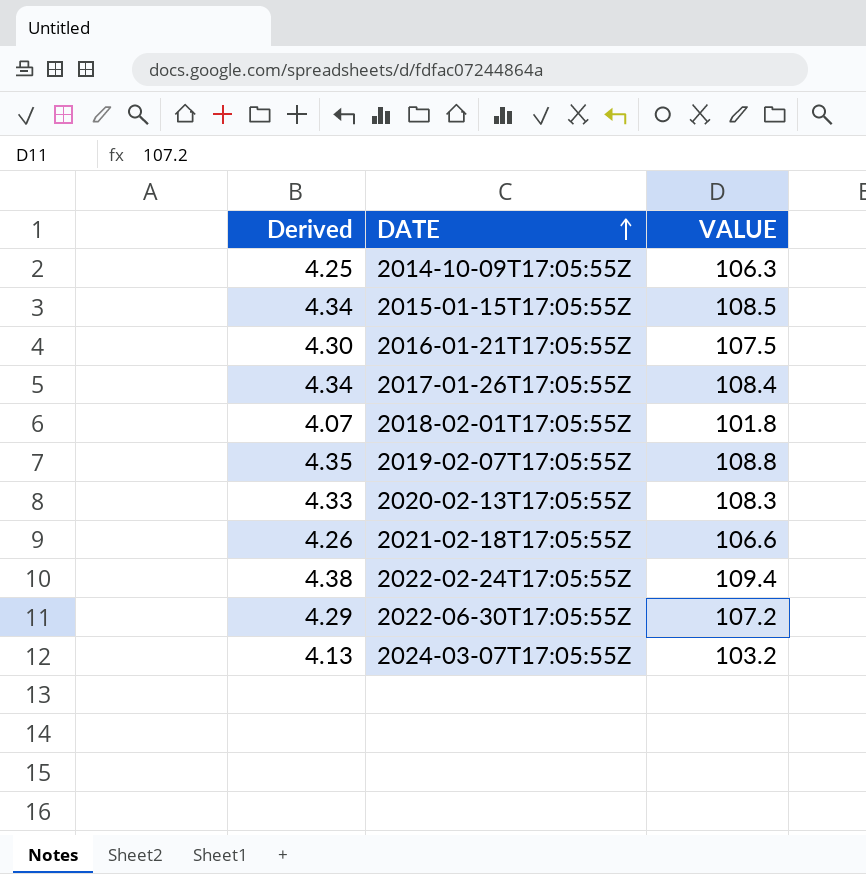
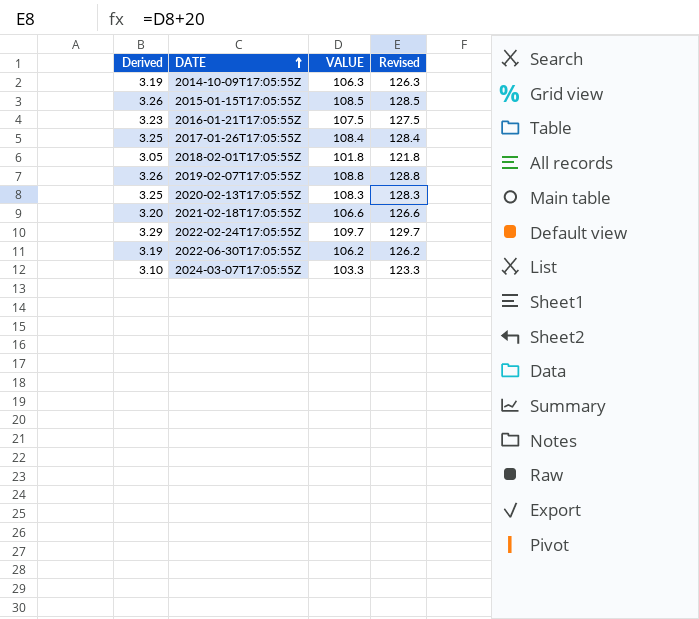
column Derived | formula: [VALUE] * 0.04 -> [VALUE] * 0.03
column Revised | formula: none -> [VALUE] + 20
2022-02-24T17:05:55Z | VALUE: 109.4 -> 109.7
2022-06-30T17:05:55Z | VALUE: 107.2 -> 106.2
2024-03-07T17:05:55Z | VALUE: 103.2 -> 103.3

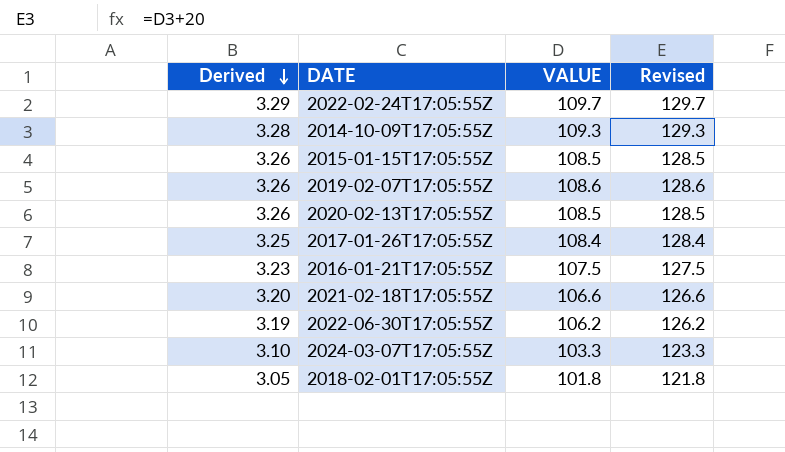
row order: DATE ascending -> Derived descending
2014-10-09T17:05:55Z | Derived: 3.19 -> 3.28
2014-10-09T17:05:55Z | VALUE: 106.3 -> 109.3
2014-10-09T17:05:55Z | Revised: 126.3 -> 129.3
2019-02-07T17:05:55Z | VALUE: 108.8 -> 108.6
2019-02-07T17:05:55Z | Revised: 128.8 -> 128.6
2020-02-13T17:05:55Z | Derived: 3.25 -> 3.26
2020-02-13T17:05:55Z | VALUE: 108.3 -> 108.5
2020-02-13T17:05:55Z | Revised: 128.3 -> 128.5

